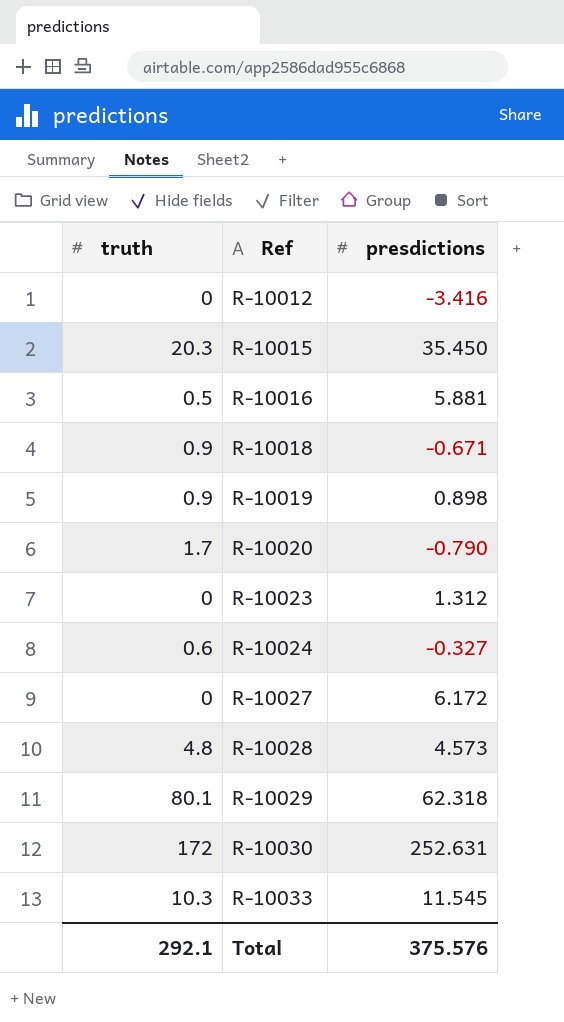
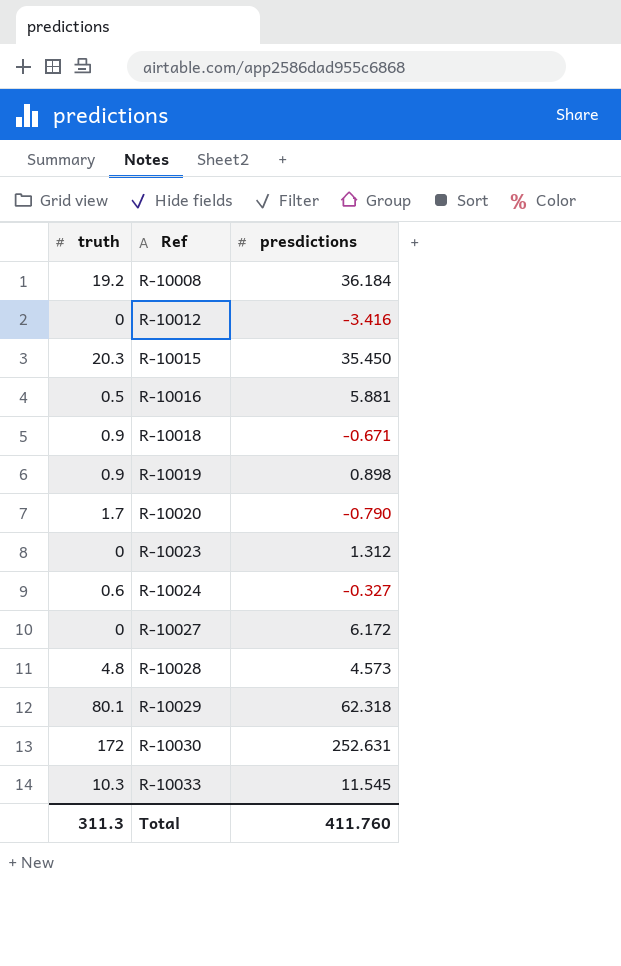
row R-10008: none -> 19.2 | 36.184
Total | truth: 292.1 -> 311.3
Total | presdictions: 375.576 -> 411.760

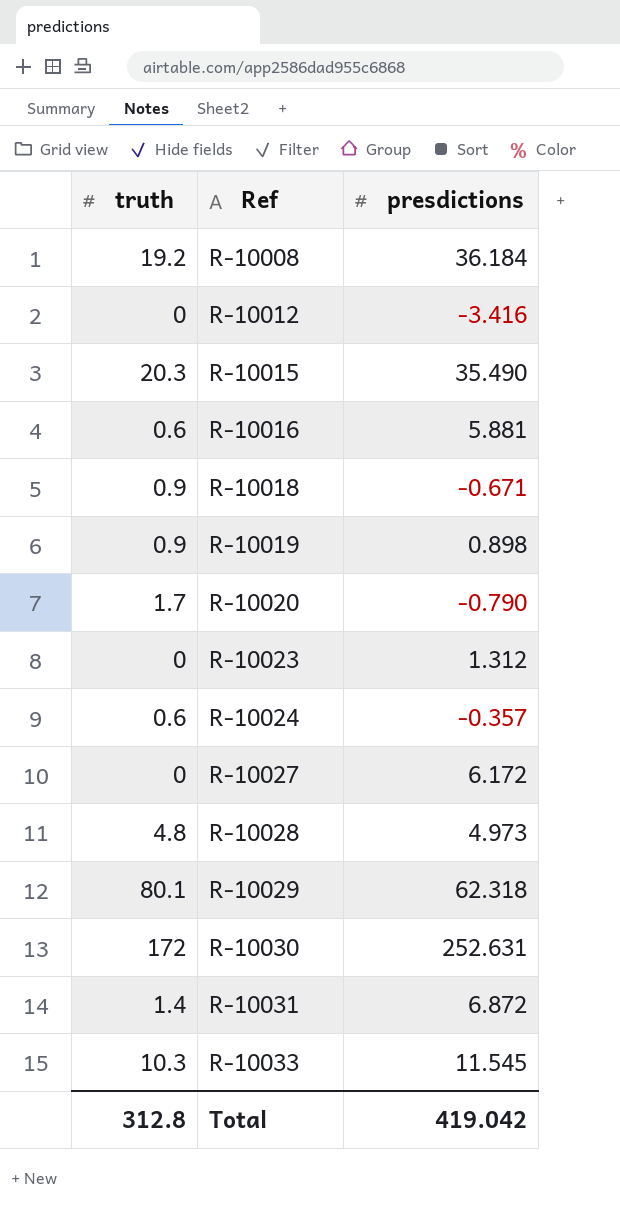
R-10015 | presdictions: 35.450 -> 35.490
R-10016 | truth: 0.5 -> 0.6
R-10024 | presdictions: -0.327 -> -0.357
R-10028 | presdictions: 4.573 -> 4.973
row R-10031: none -> 1.4 | 6.872
Total | truth: 311.3 -> 312.8
Total | presdictions: 411.760 -> 419.042

